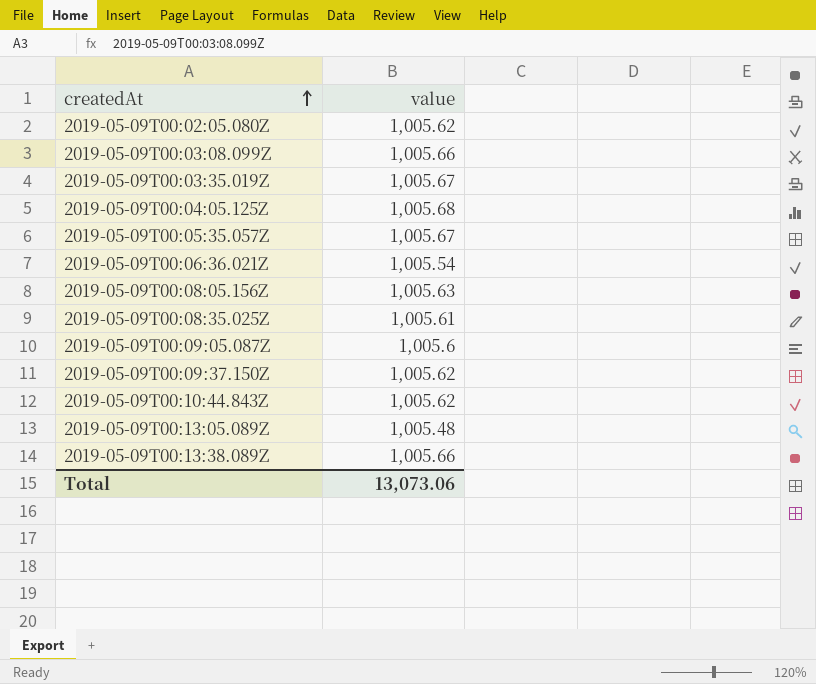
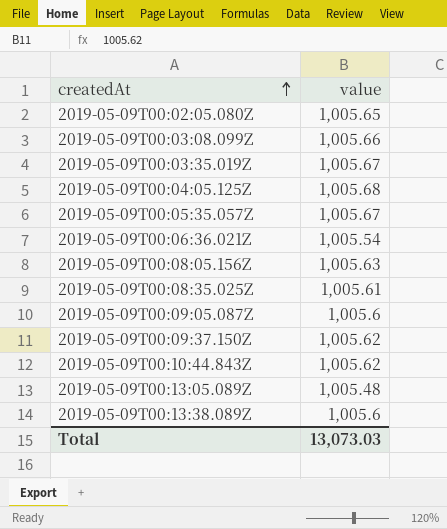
2019-05-09T00:02:05.080Z | value: 1,005.62 -> 1,005.65
2019-05-09T00:13:38.089Z | value: 1,005.66 -> 1,005.6
Total | value: 13,073.06 -> 13,073.03

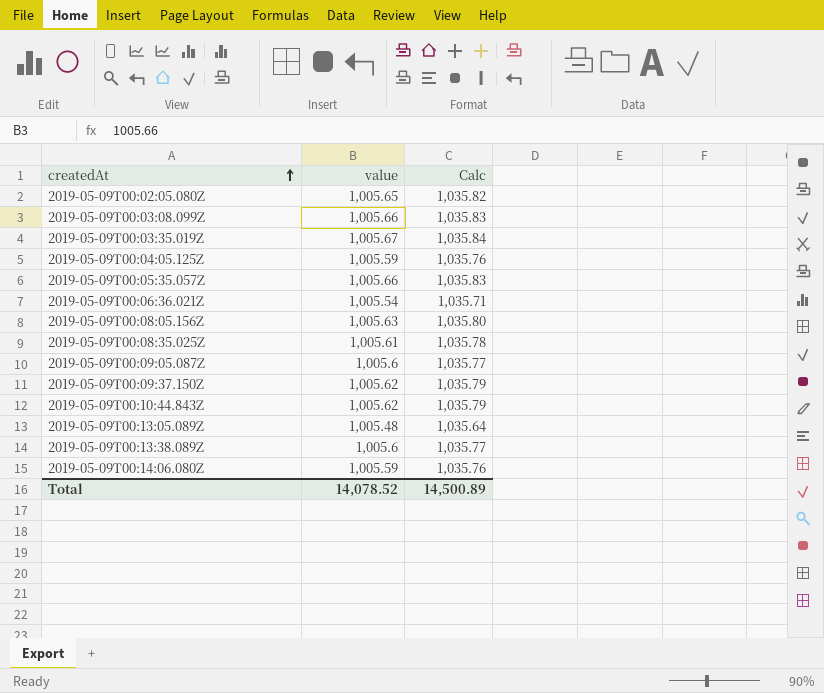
column Calc | formula: none -> [value] * 1.03
2019-05-09T00:04:05.125Z | value: 1,005.68 -> 1,005.59
2019-05-09T00:05:35.057Z | value: 1,005.67 -> 1,005.66
row 2019-05-09T00:14:06.080Z: none -> 1,005.59 | 1,035.76
Total | value: 13,073.03 -> 14,078.52

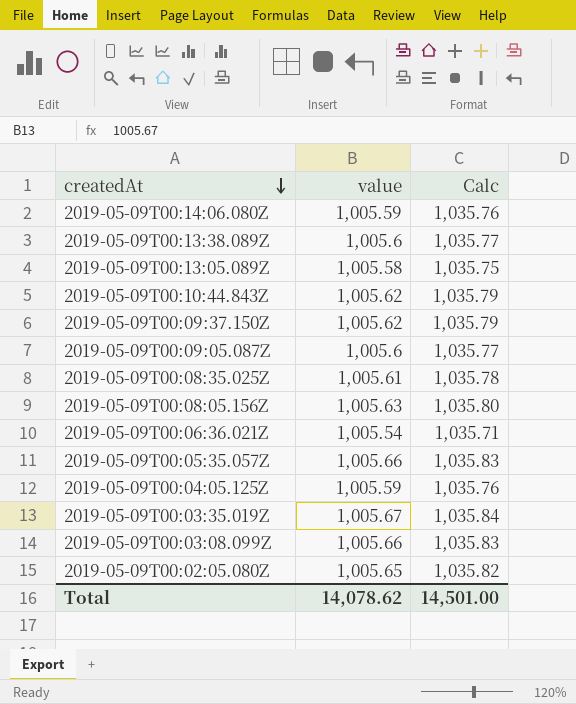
row order: createdAt ascending -> createdAt descending
2019-05-09T00:13:05.089Z | value: 1,005.48 -> 1,005.58
2019-05-09T00:13:05.089Z | Calc: 1,035.64 -> 1,035.75
Total | value: 14,078.52 -> 14,078.62
Total | Calc: 14,500.89 -> 14,501.00

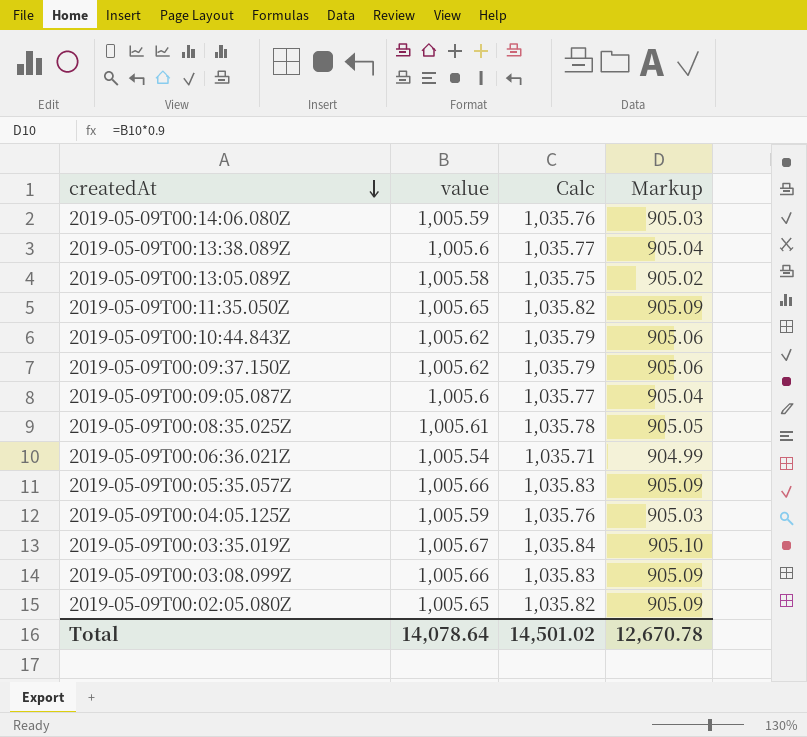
column Markup | formula: none -> [value] * 0.9
row 2019-05-09T00:08:05.156Z: 1,005.63 | 1,035.80 -> none
row 2019-05-09T00:11:35.050Z: none -> 1,005.65 | 1,035.82 | 905.09
Total | value: 14,078.62 -> 14,078.64
Total | Calc: 14,501.00 -> 14,501.02

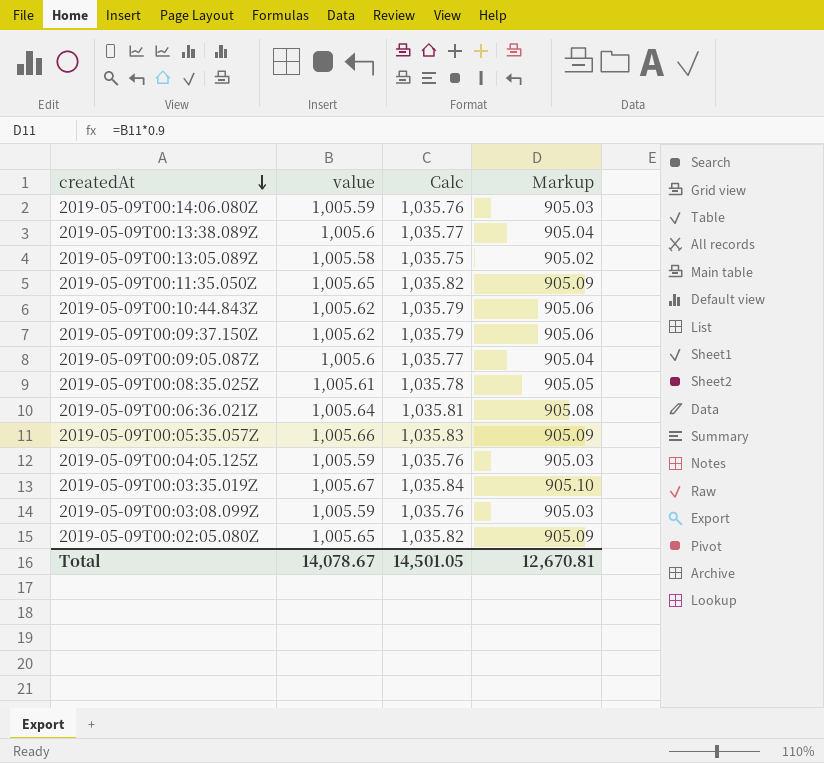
2019-05-09T00:06:36.021Z | value: 1,005.54 -> 1,005.64
2019-05-09T00:06:36.021Z | Calc: 1,035.71 -> 1,035.81
2019-05-09T00:06:36.021Z | Markup: 904.99 -> 905.08
2019-05-09T00:03:08.099Z | value: 1,005.66 -> 1,005.59
2019-05-09T00:03:08.099Z | Calc: 1,035.83 -> 1,035.76
2019-05-09T00:03:08.099Z | Markup: 905.09 -> 905.03
Total | value: 14,078.64 -> 14,078.67
Total | Calc: 14,501.02 -> 14,501.05
Total | Markup: 12,670.78 -> 12,670.81

